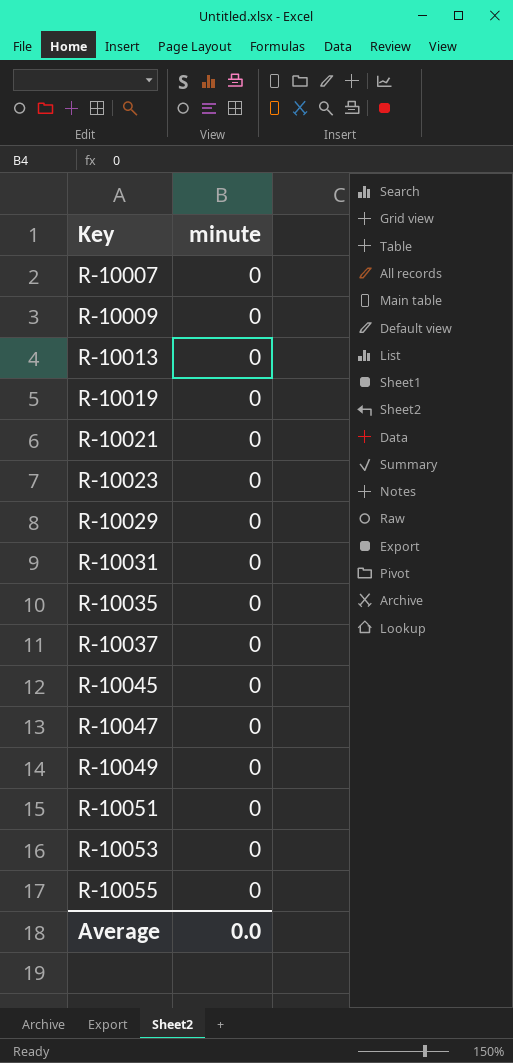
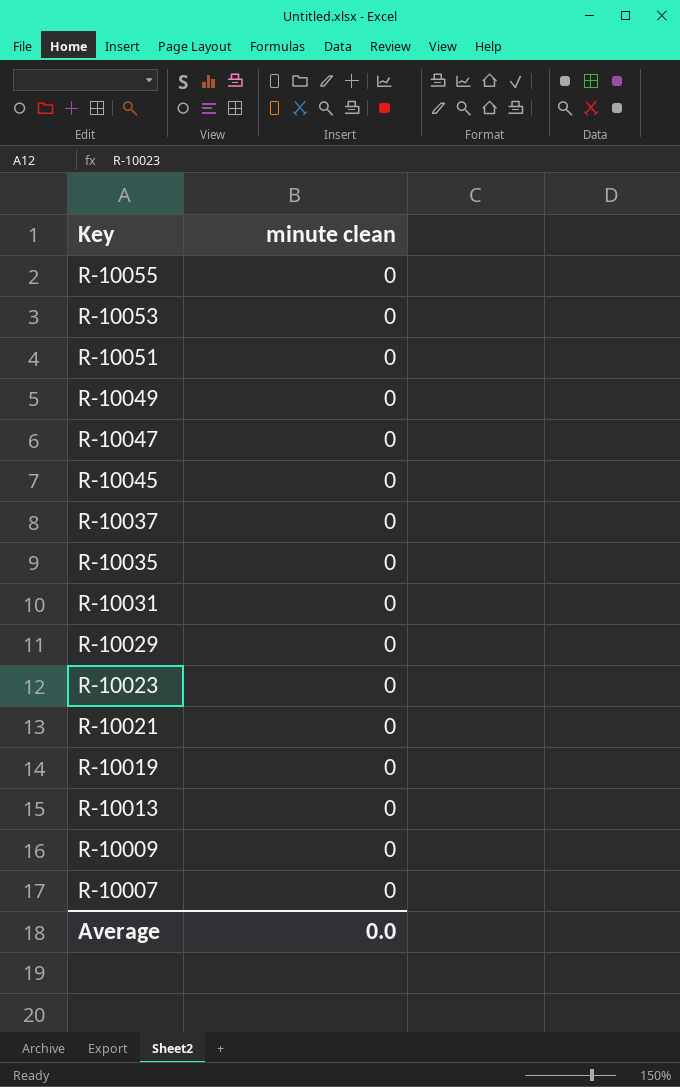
row order: Key ascending -> Key descending
column name: minute -> minute clean

